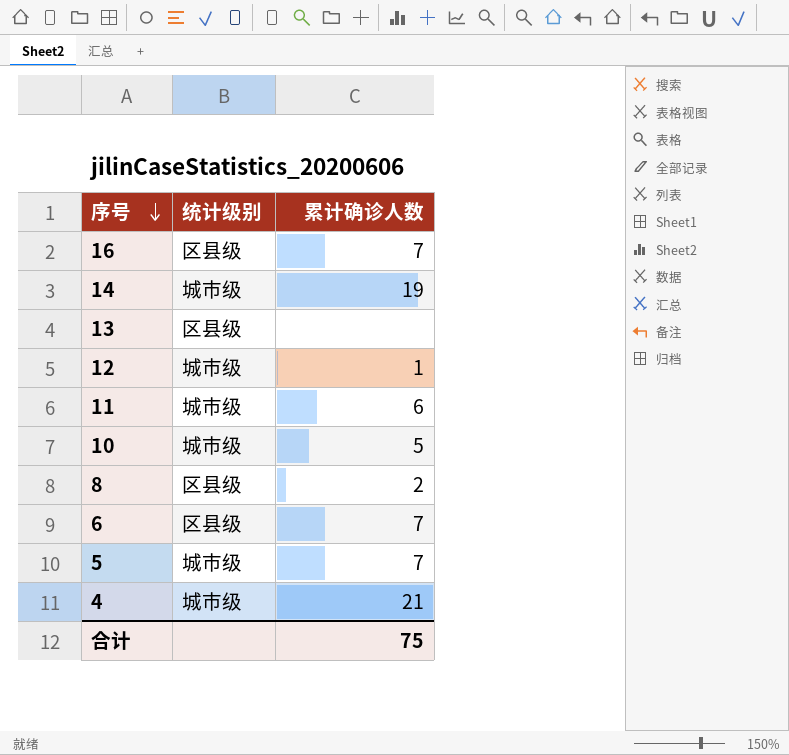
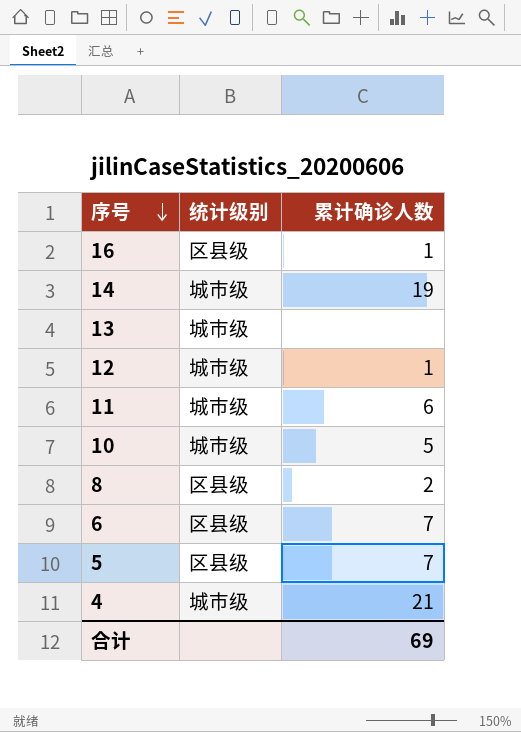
16 | 累计确诊人数: 7 -> 1
13 | 统计级别: 区县级 -> 城市级
5 | 统计级别: 城市级 -> 区县级
合计 | 累计确诊人数: 75 -> 69

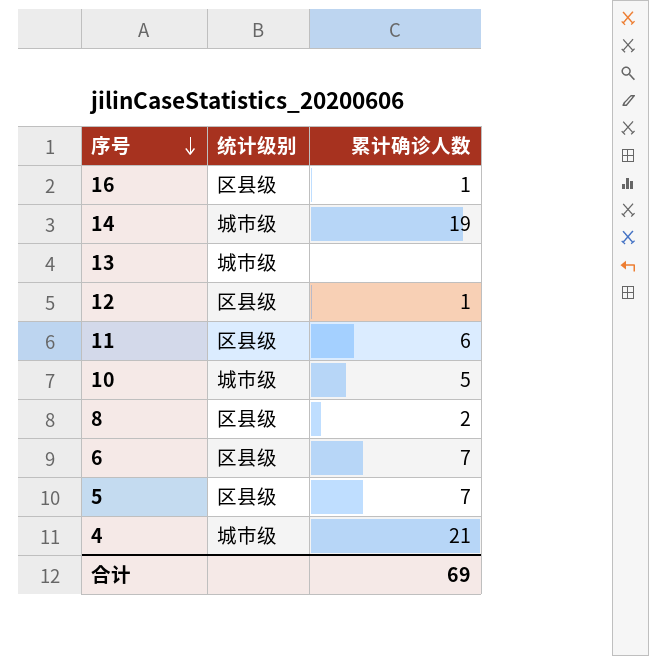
12 | 统计级别: 城市级 -> 区县级
11 | 统计级别: 城市级 -> 区县级

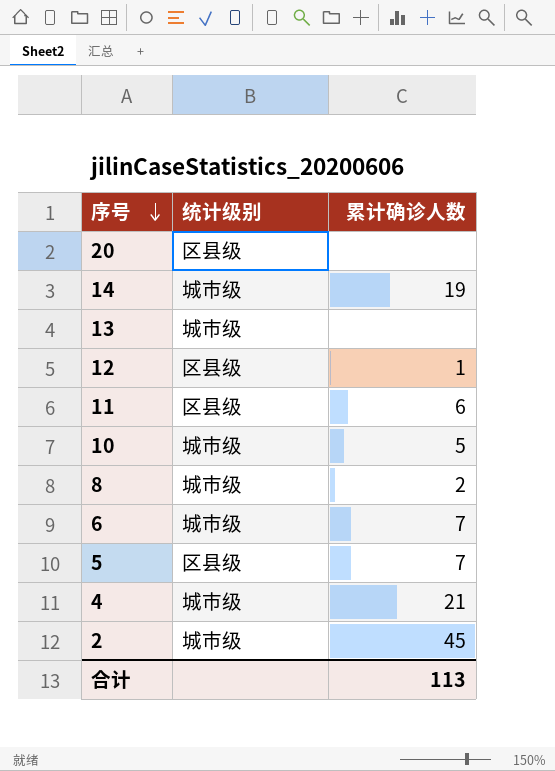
row 16: 区县级 | 1 -> none
row 20: none -> 区县级 | none
8 | 统计级别: 区县级 -> 城市级
6 | 统计级别: 区县级 -> 城市级
row 2: none -> 城市级 | 45
合计 | 累计确诊人数: 69 -> 113

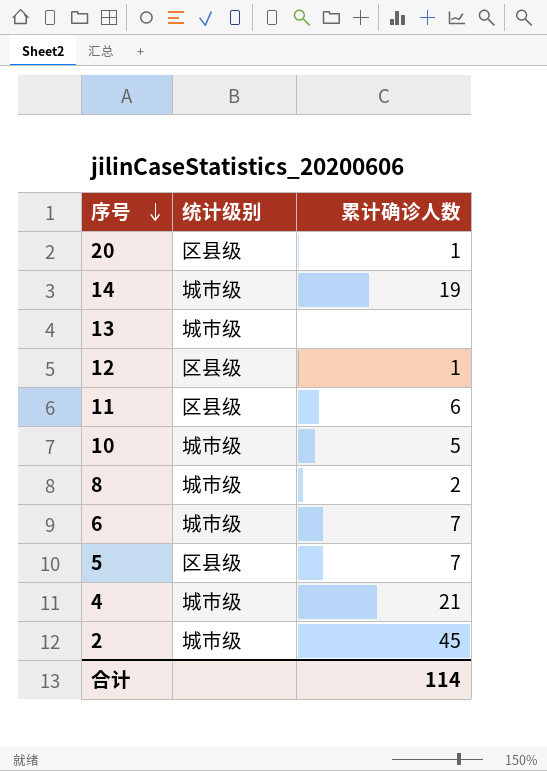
20 | 累计确诊人数: none -> 1
合计 | 累计确诊人数: 113 -> 114

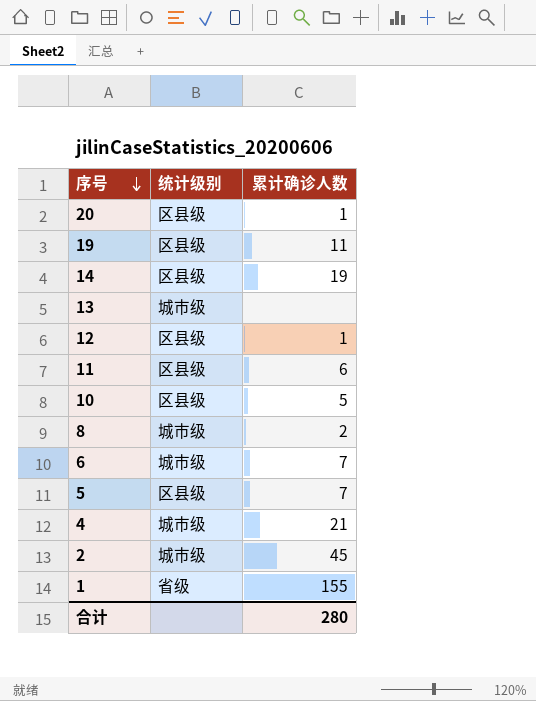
row 19: none -> 区县级 | 11
14 | 统计级别: 城市级 -> 区县级
10 | 统计级别: 城市级 -> 区县级
row 1: none -> 省级 | 155
合计 | 累计确诊人数: 114 -> 280

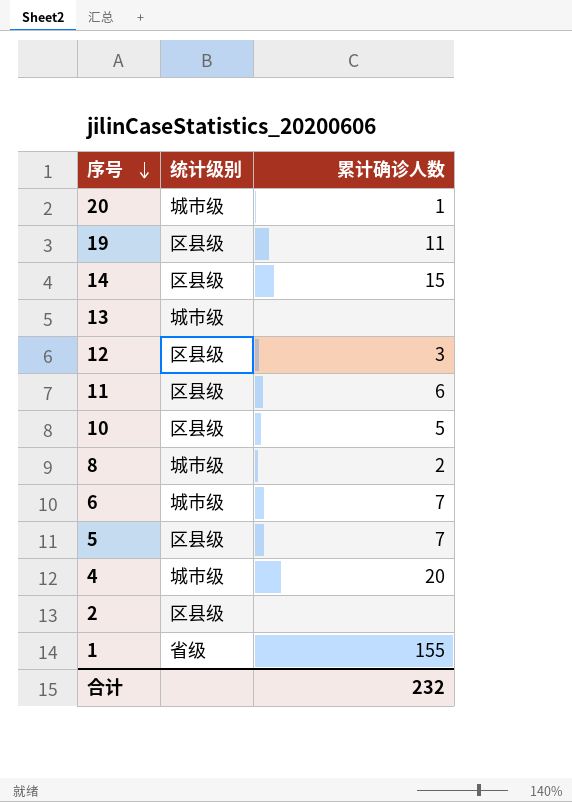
20 | 统计级别: 区县级 -> 城市级
14 | 累计确诊人数: 19 -> 15
12 | 累计确诊人数: 1 -> 3
4 | 累计确诊人数: 21 -> 20
2 | 统计级别: 城市级 -> 区县级
2 | 累计确诊人数: 45 -> none
合计 | 累计确诊人数: 280 -> 232

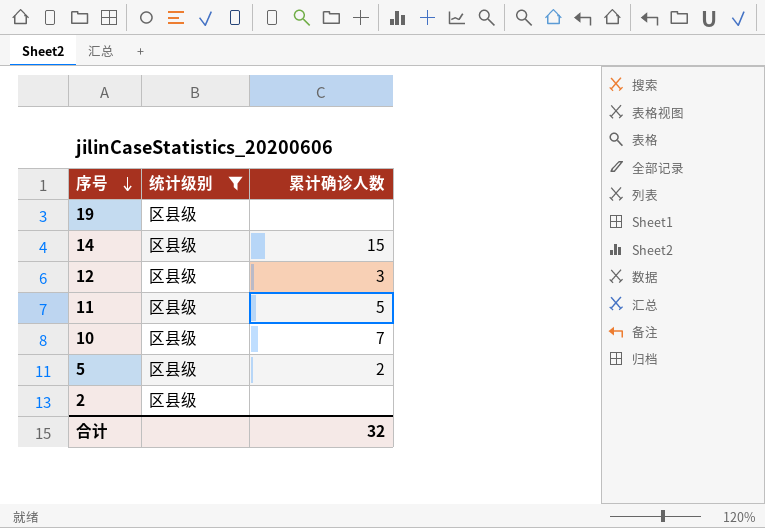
filter: none -> 统计级别 = 区县级
19 | 累计确诊人数: 11 -> none
11 | 累计确诊人数: 6 -> 5
10 | 累计确诊人数: 5 -> 7
5 | 累计确诊人数: 7 -> 2
合计 | 累计确诊人数: 232 -> 32

